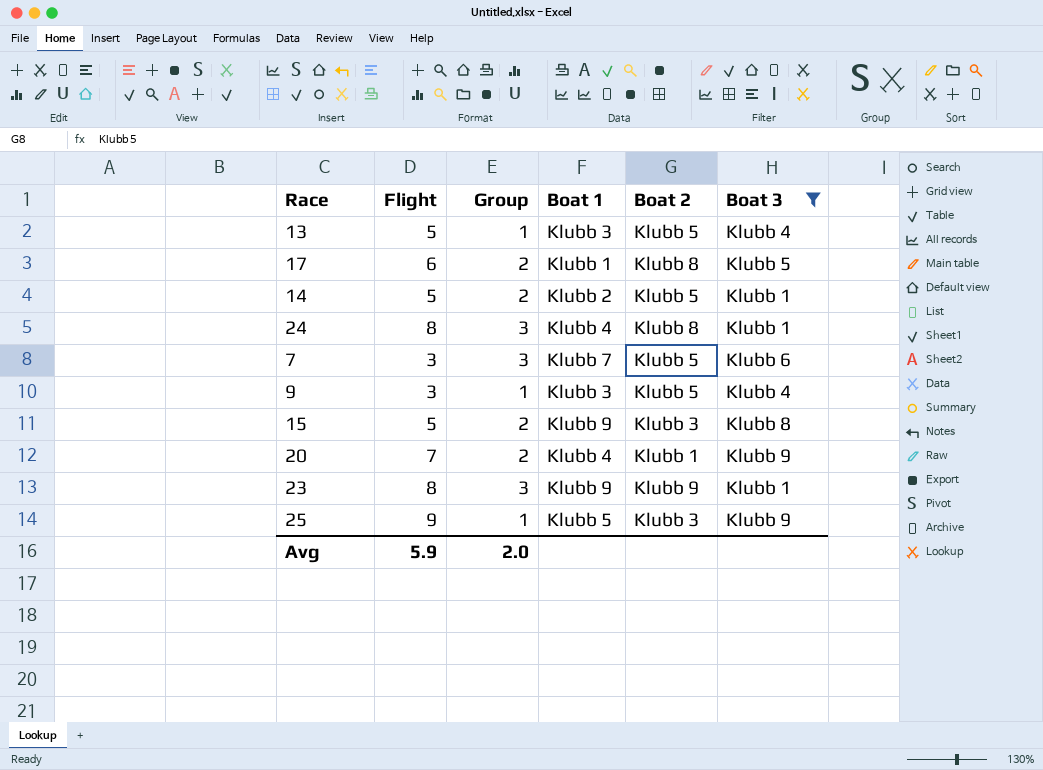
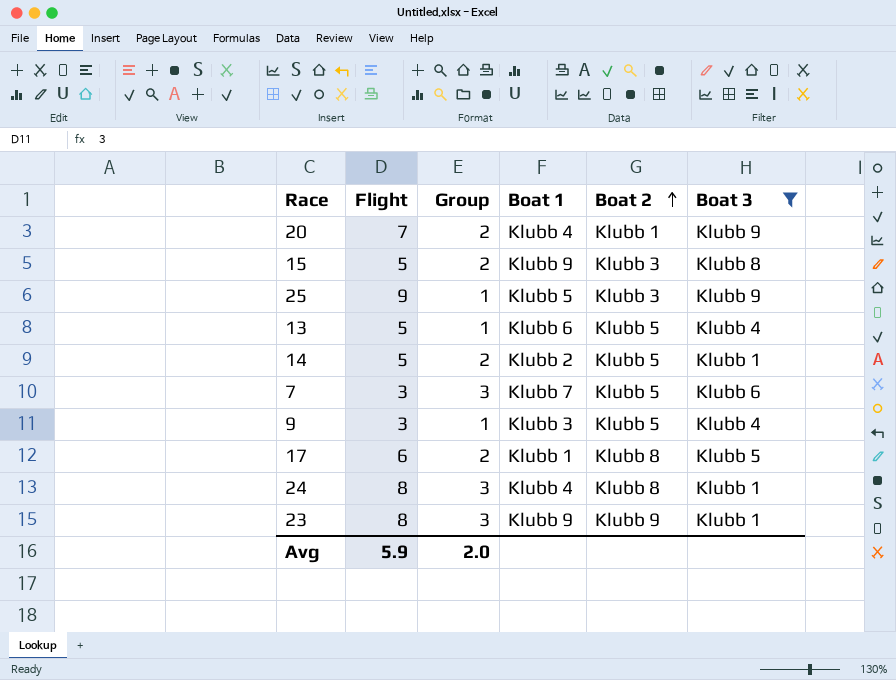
row order: none -> Boat 2 ascending
13 | Boat 1: Klubb 3 -> Klubb 6

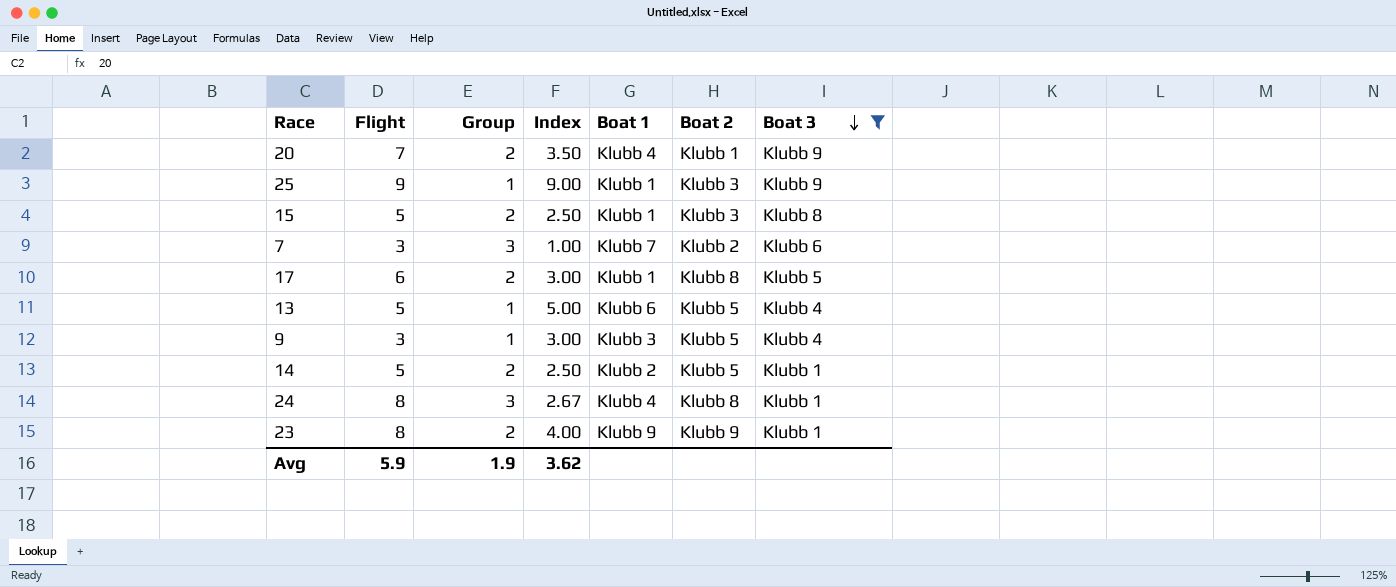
row order: Boat 2 ascending -> Boat 3 descending
column Index | formula: none -> [Flight] / [Group]
25 | Boat 1: Klubb 5 -> Klubb 1
15 | Boat 1: Klubb 9 -> Klubb 1
7 | Boat 2: Klubb 5 -> Klubb 2
23 | Group: 3 -> 2
Avg | Group: 2.0 -> 1.9

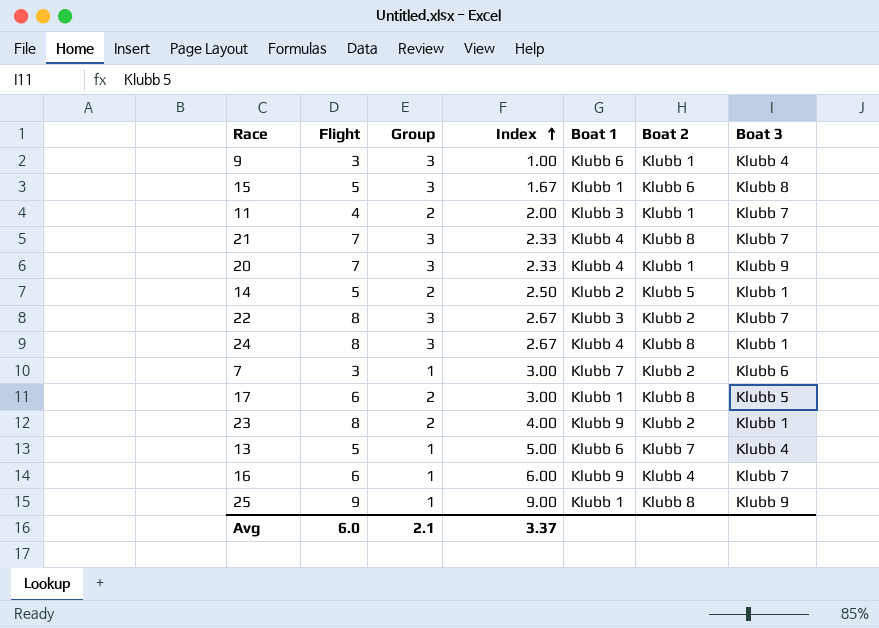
filter: Boat 3 != Klubb 7 -> none
row order: Boat 3 descending -> Index ascending
9 | Group: 1 -> 3
9 | Index: 3.00 -> 1.00
9 | Boat 1: Klubb 3 -> Klubb 6
9 | Boat 2: Klubb 5 -> Klubb 1
15 | Group: 2 -> 3
15 | Index: 2.50 -> 1.67
15 | Boat 2: Klubb 3 -> Klubb 6
20 | Group: 2 -> 3
20 | Index: 3.50 -> 2.33
7 | Group: 3 -> 1
7 | Index: 1.00 -> 3.00
23 | Boat 2: Klubb 9 -> Klubb 2
13 | Boat 2: Klubb 5 -> Klubb 7
25 | Boat 2: Klubb 3 -> Klubb 8
Avg | Flight: 5.9 -> 6.0
Avg | Group: 1.9 -> 2.1
Avg | Index: 3.62 -> 3.37

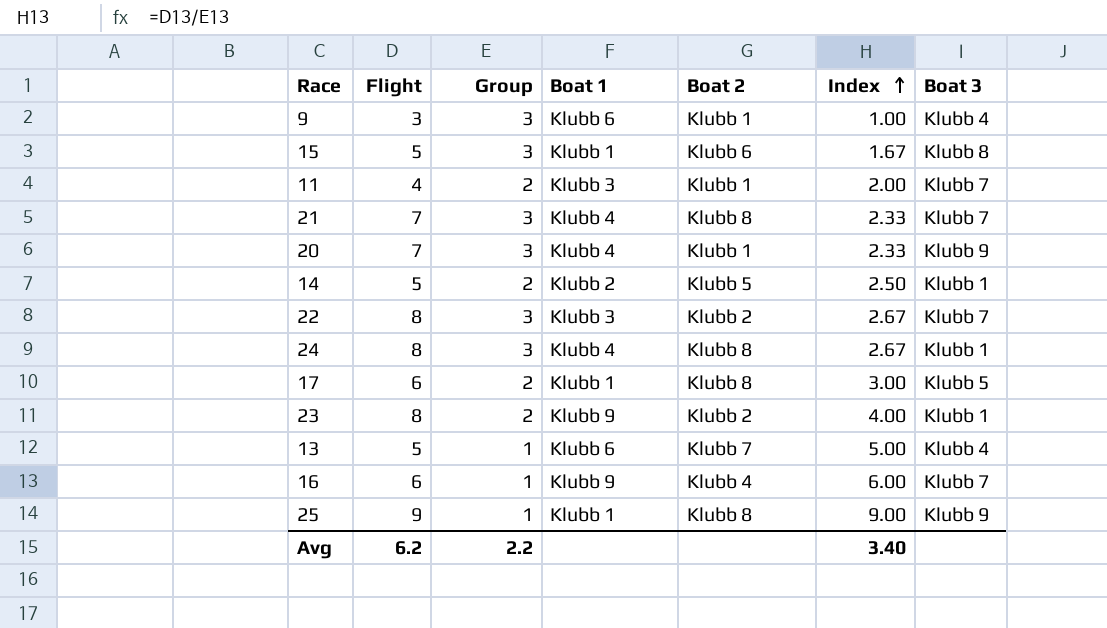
column Index | position: 4 -> 6
row 7: 3 | 1 | 3.00 | Klubb 7 | Klubb 2 | Klubb 6 -> none
Avg | Flight: 6.0 -> 6.2
Avg | Group: 2.1 -> 2.2
Avg | Index: 3.37 -> 3.40

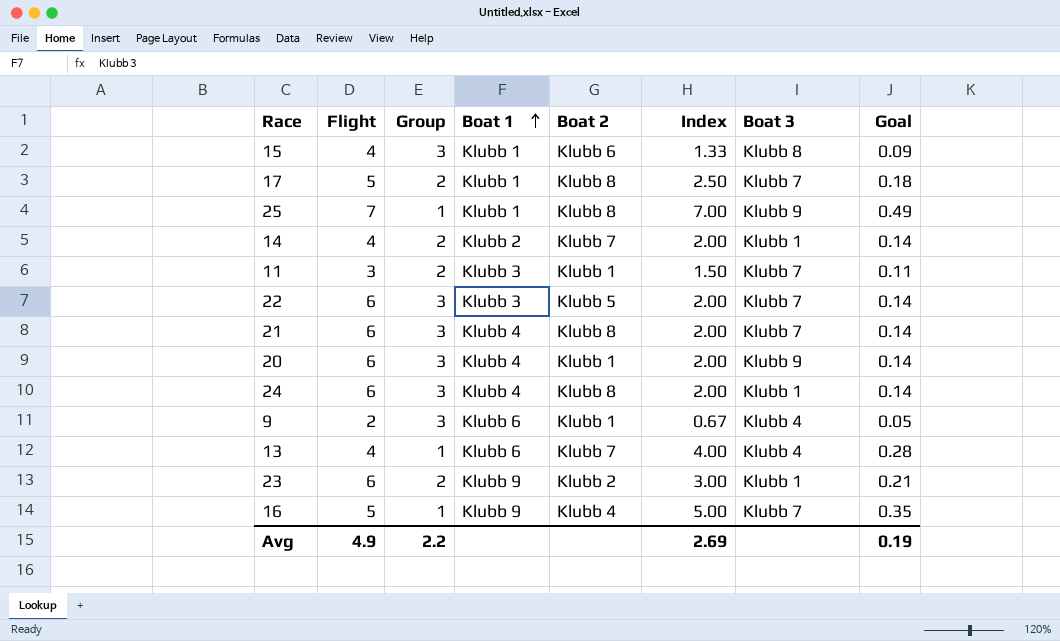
row order: Index ascending -> Boat 1 ascending
column Goal | formula: none -> [Index] * 0.07
15 | Flight: 5 -> 4
15 | Index: 1.67 -> 1.33
17 | Flight: 6 -> 5
17 | Index: 3.00 -> 2.50
17 | Boat 3: Klubb 5 -> Klubb 7
25 | Flight: 9 -> 7
25 | Index: 9.00 -> 7.00
14 | Flight: 5 -> 4
14 | Boat 2: Klubb 5 -> Klubb 7
14 | Index: 2.50 -> 2.00
11 | Flight: 4 -> 3
11 | Index: 2.00 -> 1.50
22 | Flight: 8 -> 6
22 | Boat 2: Klubb 2 -> Klubb 5
22 | Index: 2.67 -> 2.00
21 | Flight: 7 -> 6
21 | Index: 2.33 -> 2.00
20 | Flight: 7 -> 6
20 | Index: 2.33 -> 2.00
24 | Flight: 8 -> 6
24 | Index: 2.67 -> 2.00
9 | Flight: 3 -> 2
9 | Index: 1.00 -> 0.67
13 | Flight: 5 -> 4
13 | Index: 5.00 -> 4.00
23 | Flight: 8 -> 6
23 | Index: 4.00 -> 3.00
16 | Flight: 6 -> 5
16 | Index: 6.00 -> 5.00
Avg | Flight: 6.2 -> 4.9
Avg | Index: 3.40 -> 2.69

